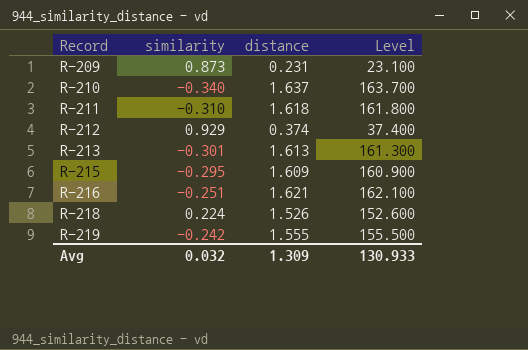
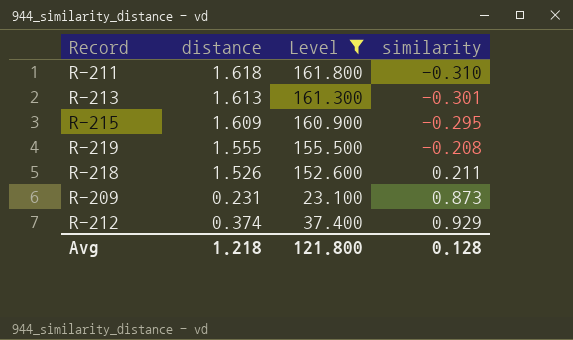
filter: none -> Level <= 161.800
row order: Record ascending -> similarity ascending
column similarity | position: 2 -> 4
R-219 | similarity: -0.242 -> -0.208
R-218 | similarity: 0.224 -> 0.211
Avg | distance: 1.309 -> 1.218
Avg | Level: 130.933 -> 121.800
Avg | similarity: 0.032 -> 0.128

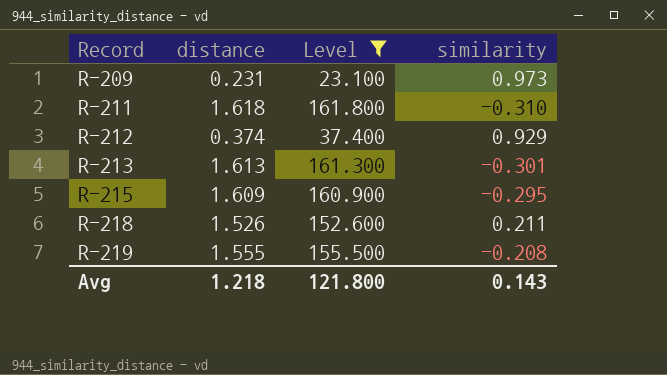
row order: similarity ascending -> Record ascending
R-209 | similarity: 0.873 -> 0.973
Avg | similarity: 0.128 -> 0.143

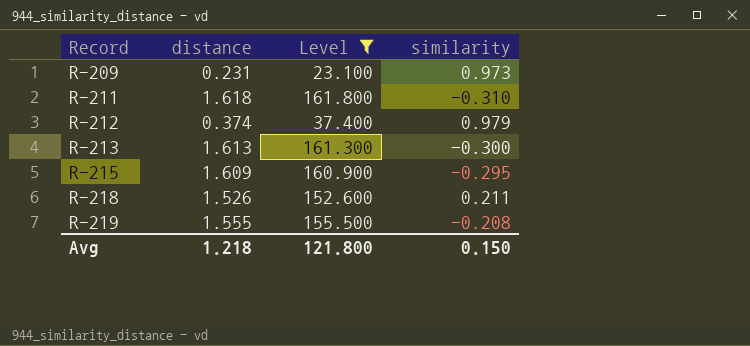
R-212 | similarity: 0.929 -> 0.979
R-213 | similarity: -0.301 -> -0.300
Avg | similarity: 0.143 -> 0.150

